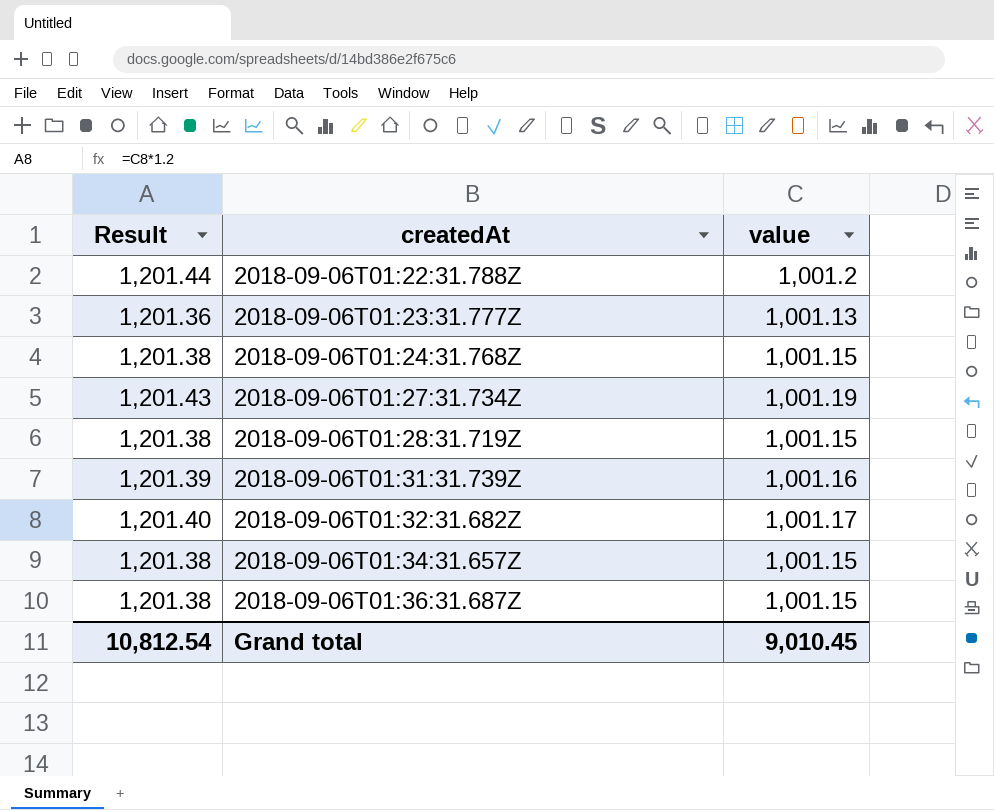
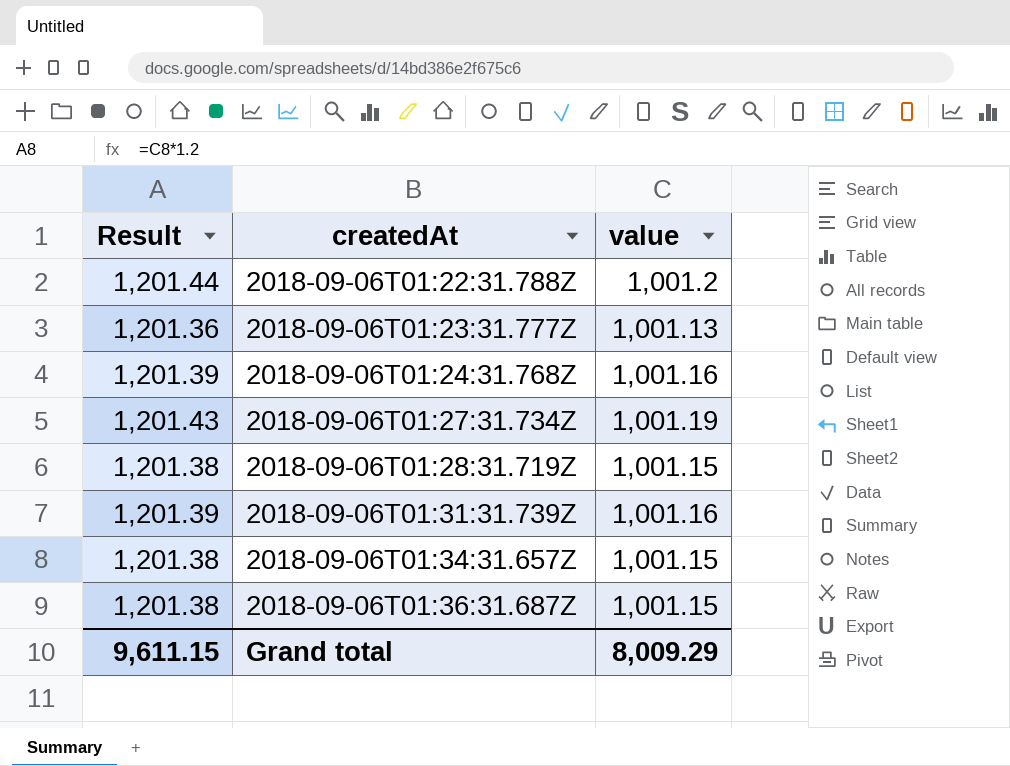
row 2018-09-06T01:32:31.682Z: 1,201.40 | 1,001.17 -> none
2018-09-06T01:24:31.768Z | Result: 1,201.38 -> 1,201.39
2018-09-06T01:24:31.768Z | value: 1,001.15 -> 1,001.16
Grand total | Result: 10,812.54 -> 9,611.15
Grand total | value: 9,010.45 -> 8,009.29

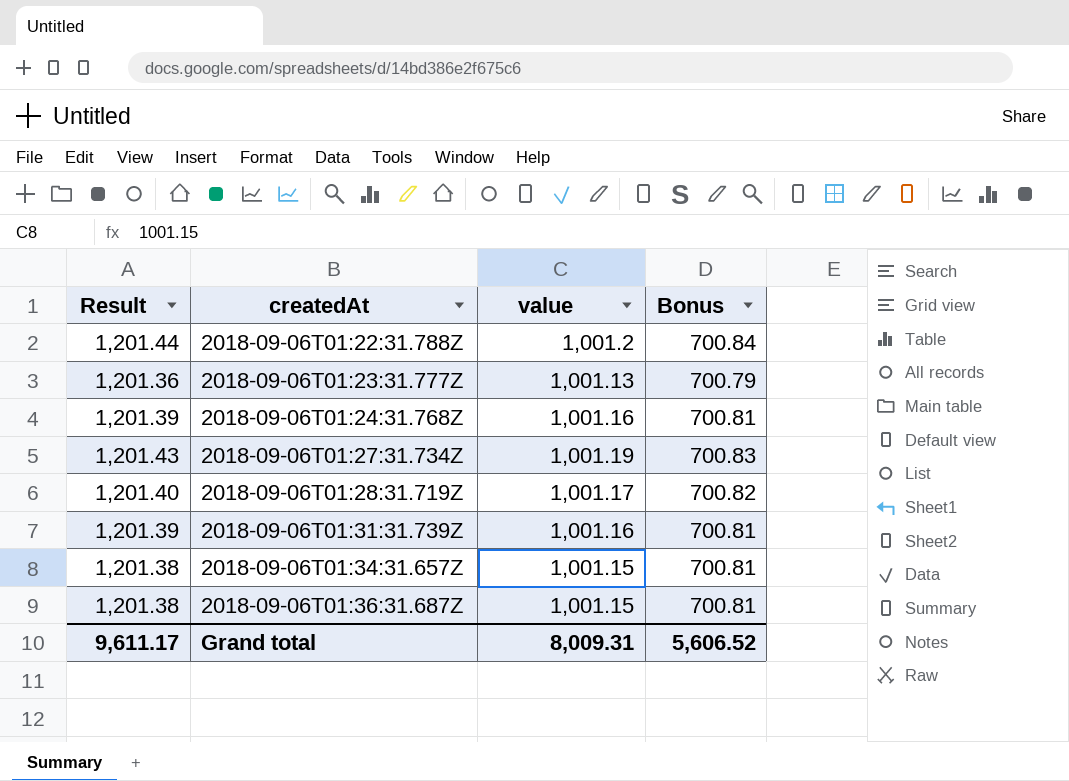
column Bonus | formula: none -> [value] * 0.7
2018-09-06T01:28:31.719Z | Result: 1,201.38 -> 1,201.40
2018-09-06T01:28:31.719Z | value: 1,001.15 -> 1,001.17
Grand total | Result: 9,611.15 -> 9,611.17
Grand total | value: 8,009.29 -> 8,009.31

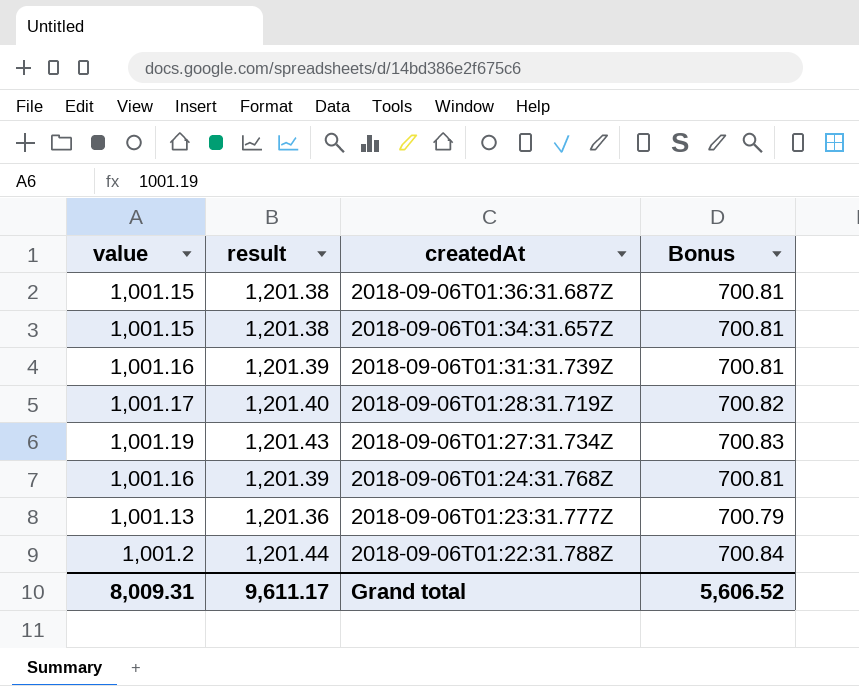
row order: createdAt ascending -> createdAt descending
column value | position: 3 -> 1
column name: Result -> result

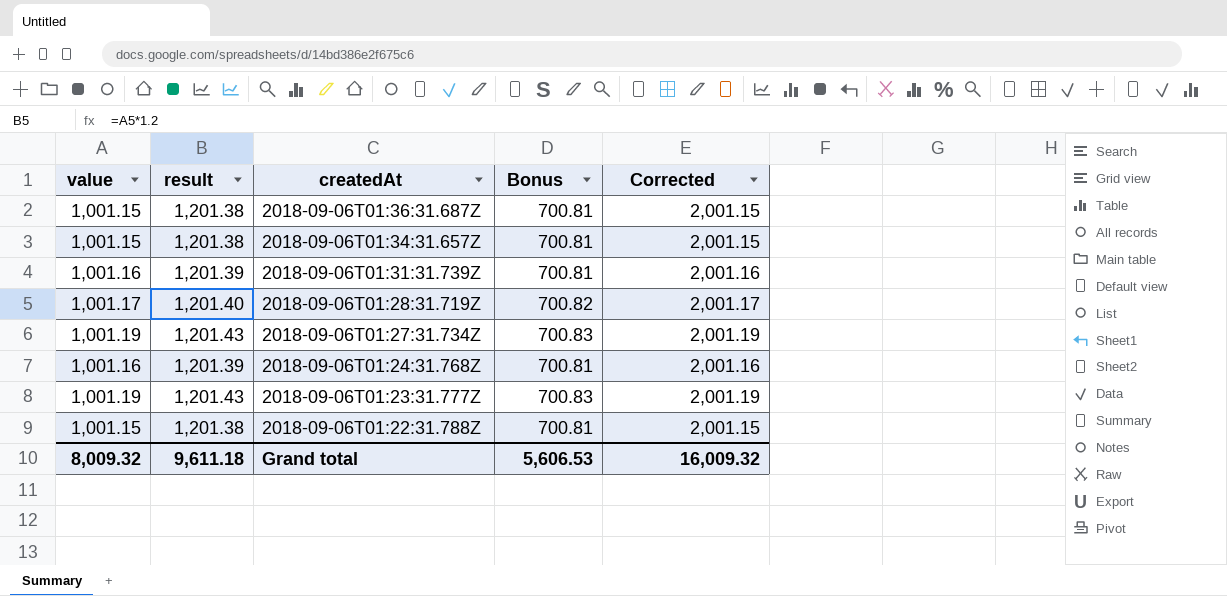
column Corrected | formula: none -> [value] + 1000
2018-09-06T01:23:31.777Z | value: 1,001.13 -> 1,001.19
2018-09-06T01:23:31.777Z | result: 1,201.36 -> 1,201.43
2018-09-06T01:23:31.777Z | Bonus: 700.79 -> 700.83
2018-09-06T01:22:31.788Z | value: 1,001.2 -> 1,001.15
2018-09-06T01:22:31.788Z | result: 1,201.44 -> 1,201.38
2018-09-06T01:22:31.788Z | Bonus: 700.84 -> 700.81
Grand total | value: 8,009.31 -> 8,009.32
Grand total | result: 9,611.17 -> 9,611.18
Grand total | Bonus: 5,606.52 -> 5,606.53

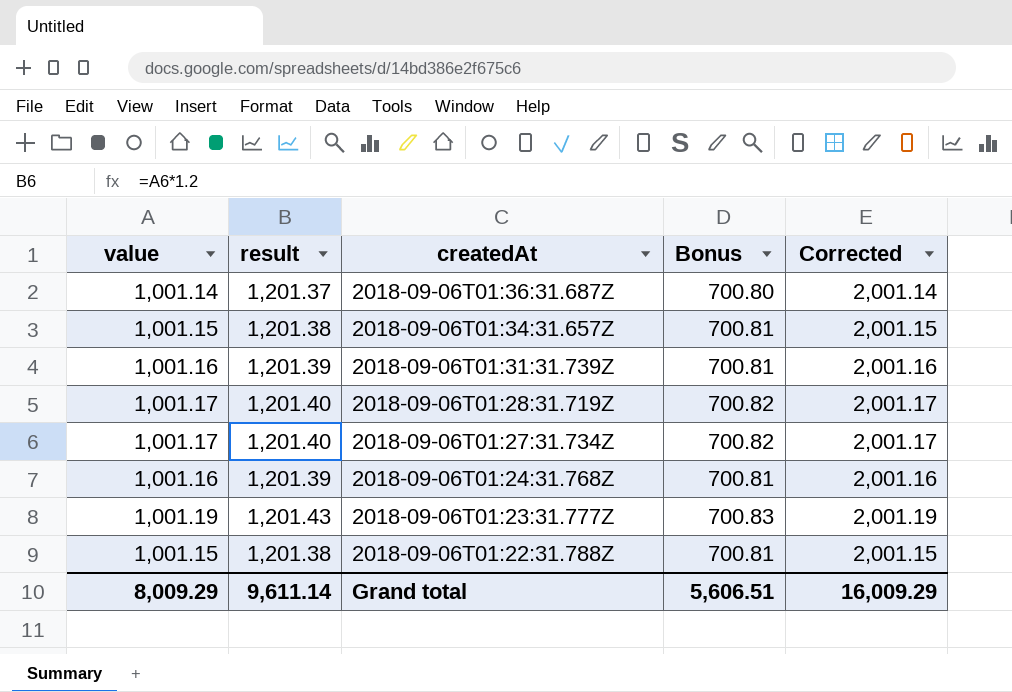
2018-09-06T01:36:31.687Z | value: 1,001.15 -> 1,001.14
2018-09-06T01:36:31.687Z | result: 1,201.38 -> 1,201.37
2018-09-06T01:36:31.687Z | Bonus: 700.81 -> 700.80
2018-09-06T01:36:31.687Z | Corrected: 2,001.15 -> 2,001.14
2018-09-06T01:27:31.734Z | value: 1,001.19 -> 1,001.17
2018-09-06T01:27:31.734Z | result: 1,201.43 -> 1,201.40
2018-09-06T01:27:31.734Z | Bonus: 700.83 -> 700.82
2018-09-06T01:27:31.734Z | Corrected: 2,001.19 -> 2,001.17
Grand total | value: 8,009.32 -> 8,009.29
Grand total | result: 9,611.18 -> 9,611.14
Grand total | Bonus: 5,606.53 -> 5,606.51
Grand total | Corrected: 16,009.32 -> 16,009.29

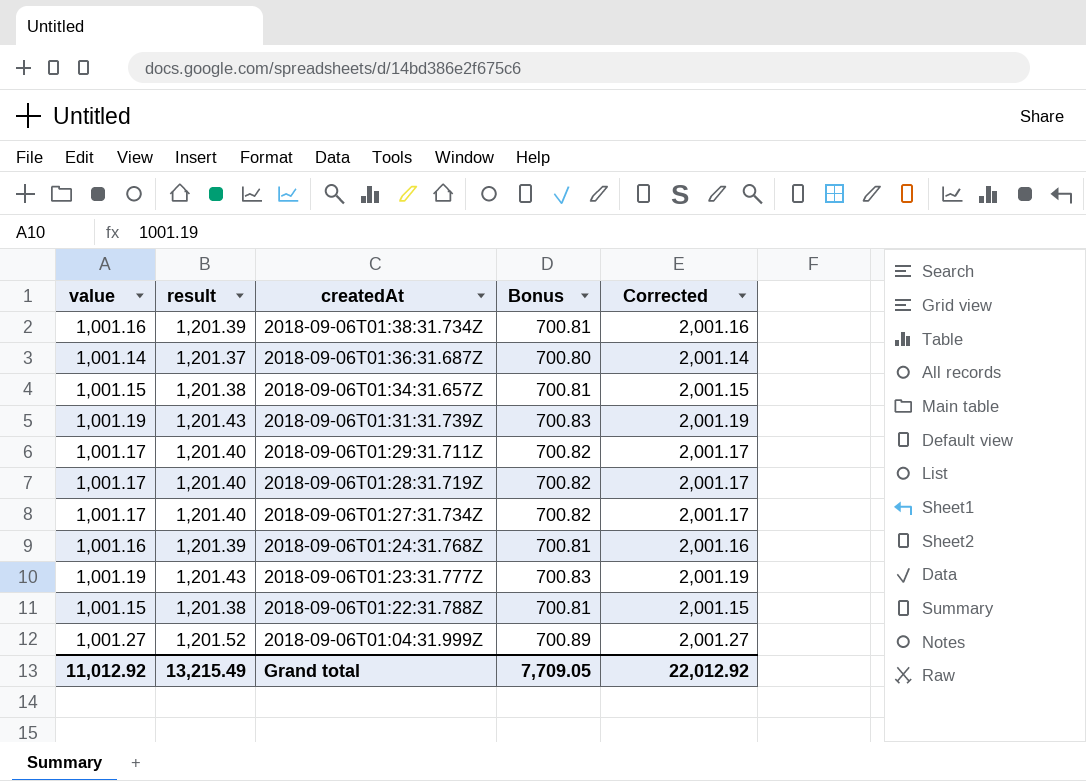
row 2018-09-06T01:38:31.734Z: none -> 1,001.16 | 1,201.39 | 700.81 | 2,001.16
2018-09-06T01:31:31.739Z | value: 1,001.16 -> 1,001.19
2018-09-06T01:31:31.739Z | result: 1,201.39 -> 1,201.43
2018-09-06T01:31:31.739Z | Bonus: 700.81 -> 700.83
2018-09-06T01:31:31.739Z | Corrected: 2,001.16 -> 2,001.19
row 2018-09-06T01:29:31.711Z: none -> 1,001.17 | 1,201.40 | 700.82 | 2,001.17
row 2018-09-06T01:04:31.999Z: none -> 1,001.27 | 1,201.52 | 700.89 | 2,001.27
Grand total | value: 8,009.29 -> 11,012.92
Grand total | result: 9,611.14 -> 13,215.49
Grand total | Bonus: 5,606.51 -> 7,709.05
Grand total | Corrected: 16,009.29 -> 22,012.92

